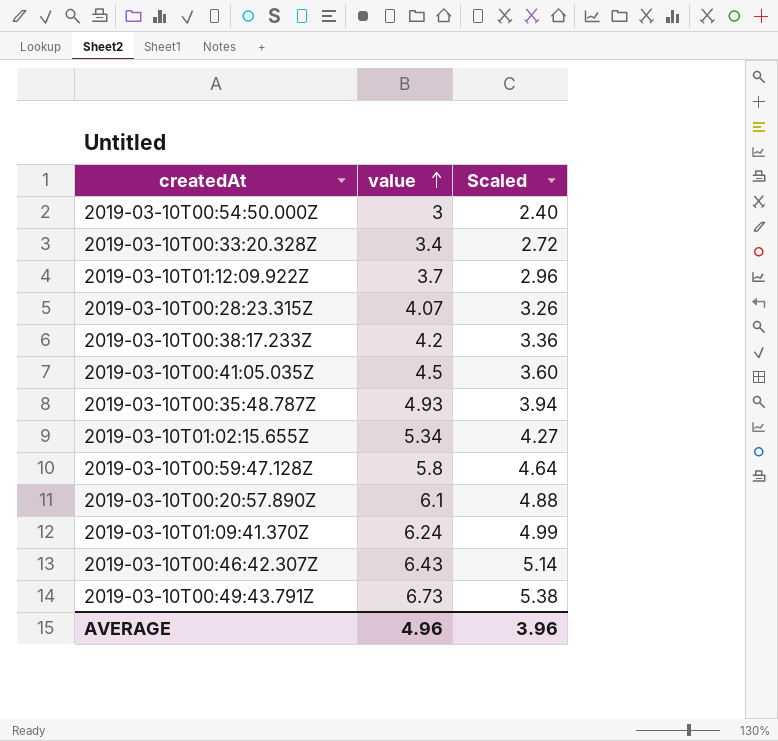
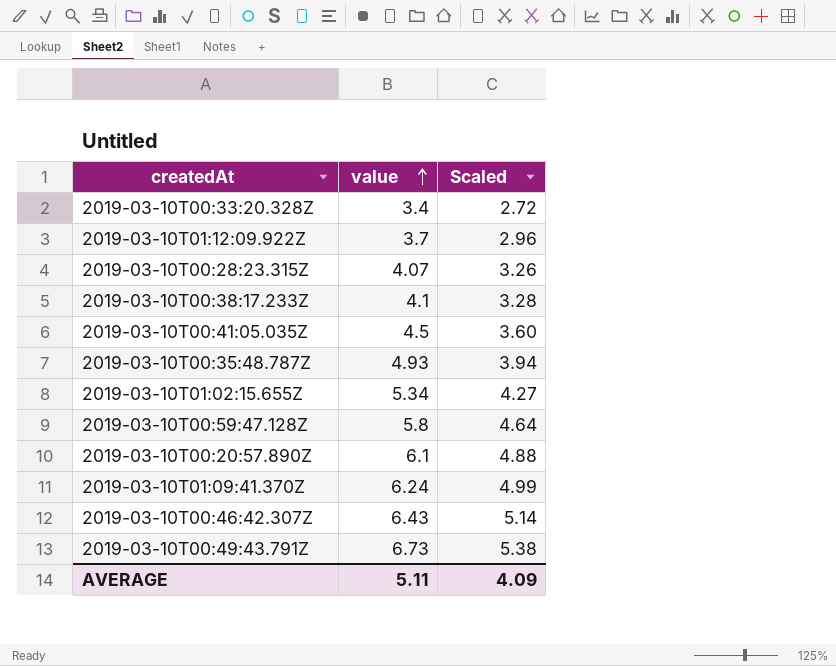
row 2019-03-10T00:54:50.000Z: 3 | 2.40 -> none
2019-03-10T00:38:17.233Z | value: 4.2 -> 4.1
2019-03-10T00:38:17.233Z | Scaled: 3.36 -> 3.28
AVERAGE | value: 4.96 -> 5.11
AVERAGE | Scaled: 3.96 -> 4.09

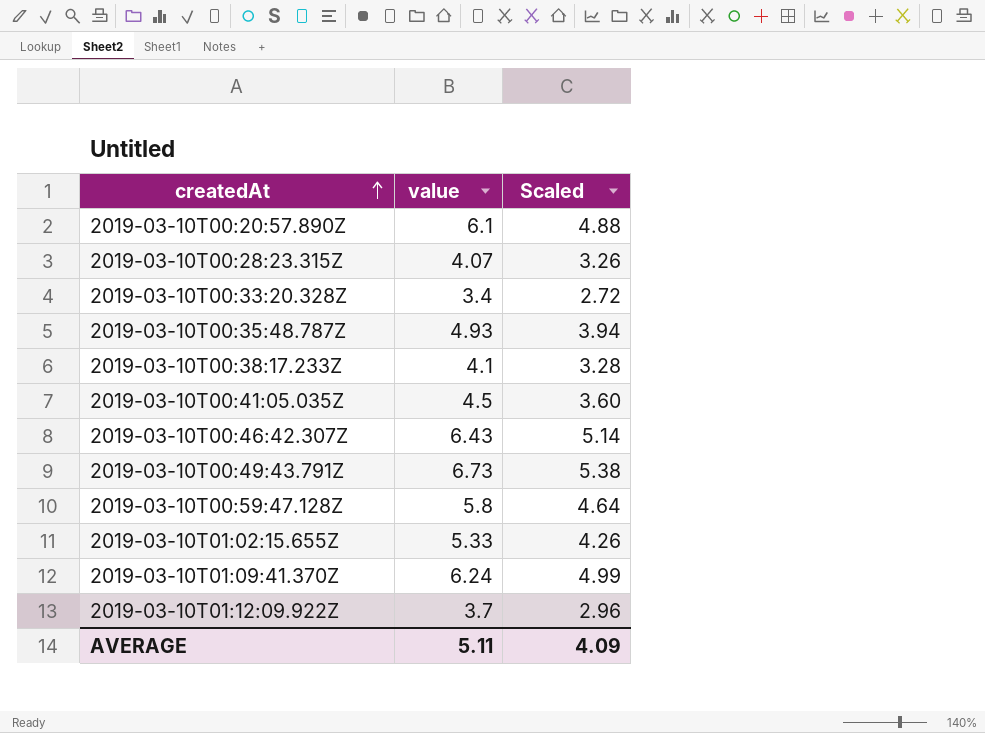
row order: value ascending -> createdAt ascending
2019-03-10T01:02:15.655Z | value: 5.34 -> 5.33
2019-03-10T01:02:15.655Z | Scaled: 4.27 -> 4.26

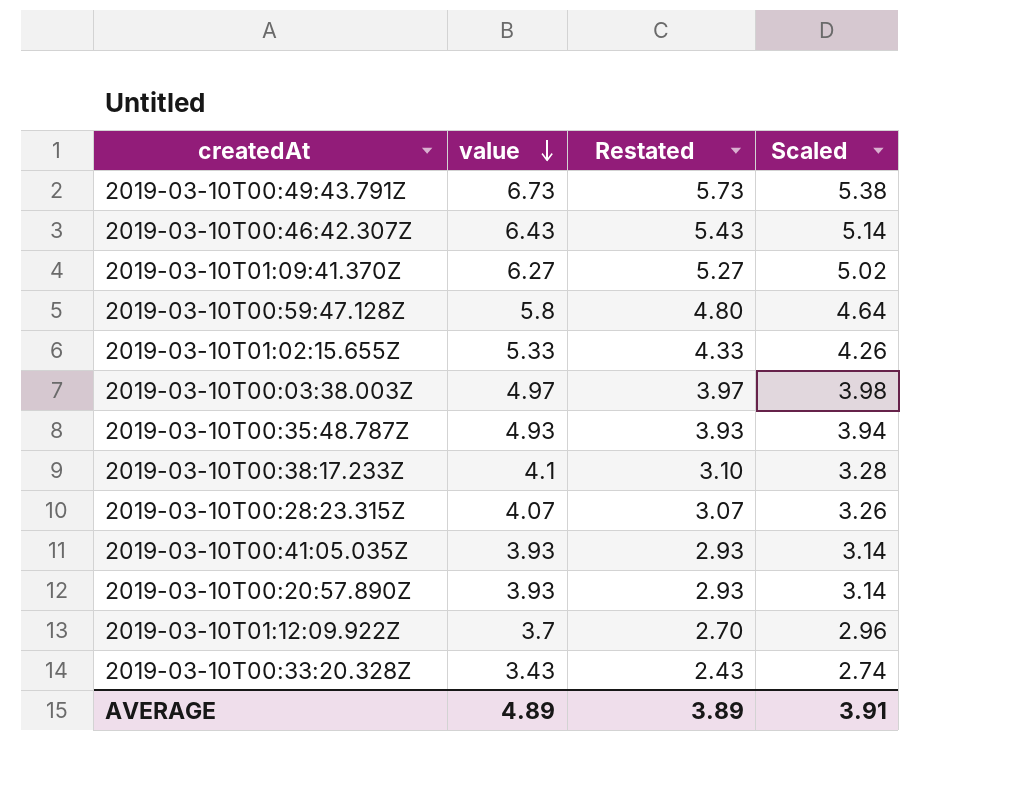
row order: createdAt ascending -> value descending
column Restated | formula: none -> [value] - 1
2019-03-10T01:09:41.370Z | value: 6.24 -> 6.27
2019-03-10T01:09:41.370Z | Scaled: 4.99 -> 5.02
row 2019-03-10T00:03:38.003Z: none -> 4.97 | 3.97 | 3.98
2019-03-10T00:41:05.035Z | value: 4.5 -> 3.93
2019-03-10T00:41:05.035Z | Scaled: 3.60 -> 3.14
2019-03-10T00:20:57.890Z | value: 6.1 -> 3.93
2019-03-10T00:20:57.890Z | Scaled: 4.88 -> 3.14
2019-03-10T00:33:20.328Z | value: 3.4 -> 3.43
2019-03-10T00:33:20.328Z | Scaled: 2.72 -> 2.74
AVERAGE | value: 5.11 -> 4.89
AVERAGE | Scaled: 4.09 -> 3.91

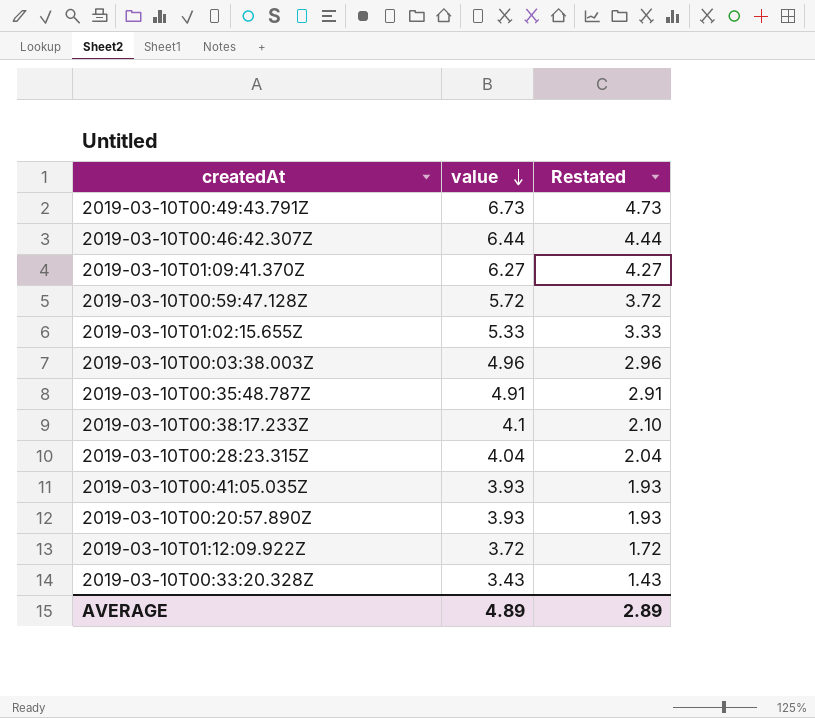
column Scaled | formula: [value] * 0.8 -> none
column Restated | formula: [value] - 1 -> [value] - 2
2019-03-10T00:46:42.307Z | value: 6.43 -> 6.44
2019-03-10T00:59:47.128Z | value: 5.8 -> 5.72
2019-03-10T00:03:38.003Z | value: 4.97 -> 4.96
2019-03-10T00:35:48.787Z | value: 4.93 -> 4.91
2019-03-10T00:28:23.315Z | value: 4.07 -> 4.04
2019-03-10T01:12:09.922Z | value: 3.7 -> 3.72
AVERAGE | Restated: 3.89 -> 2.89

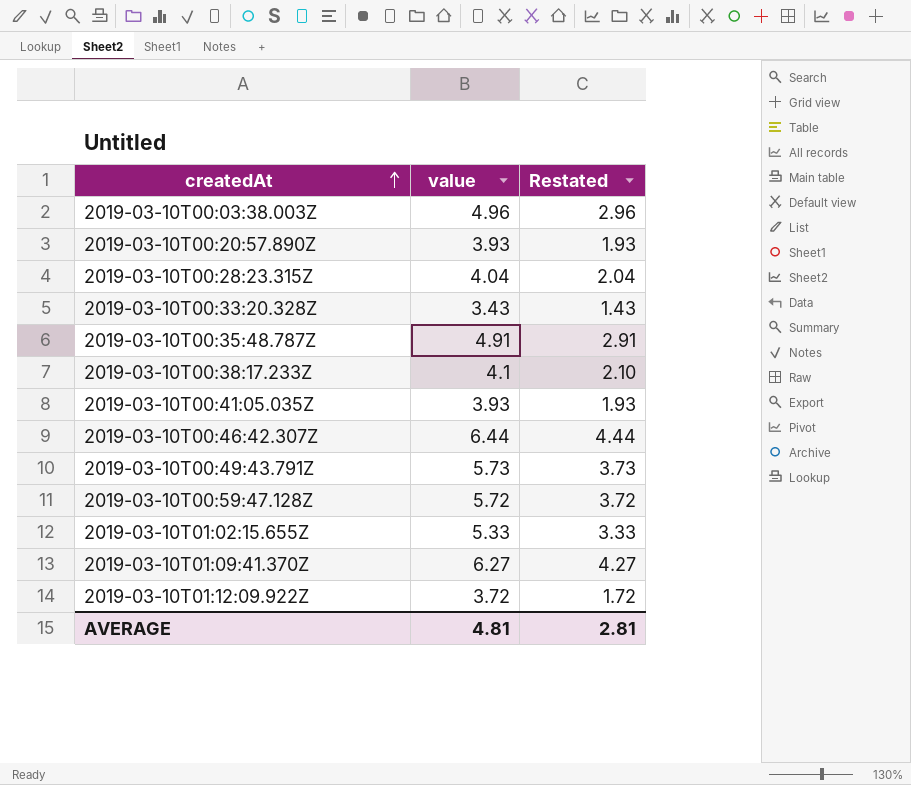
row order: value descending -> createdAt ascending
2019-03-10T00:49:43.791Z | value: 6.73 -> 5.73
2019-03-10T00:49:43.791Z | Restated: 4.73 -> 3.73
AVERAGE | value: 4.89 -> 4.81
AVERAGE | Restated: 2.89 -> 2.81

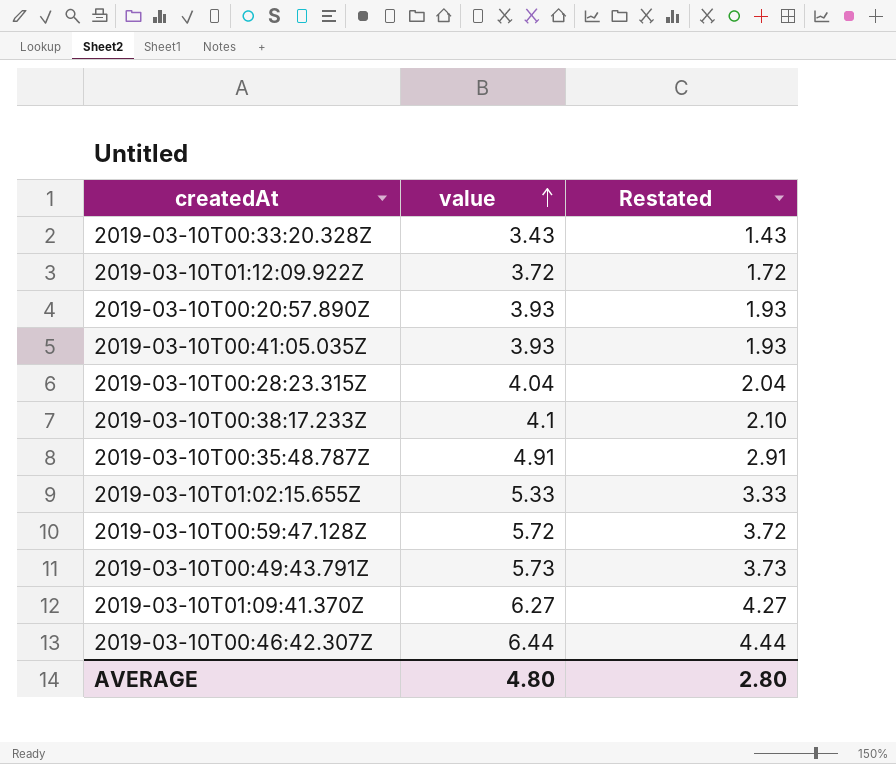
row order: createdAt ascending -> value ascending
row 2019-03-10T00:03:38.003Z: 4.96 | 2.96 -> none
AVERAGE | value: 4.81 -> 4.80
AVERAGE | Restated: 2.81 -> 2.80

